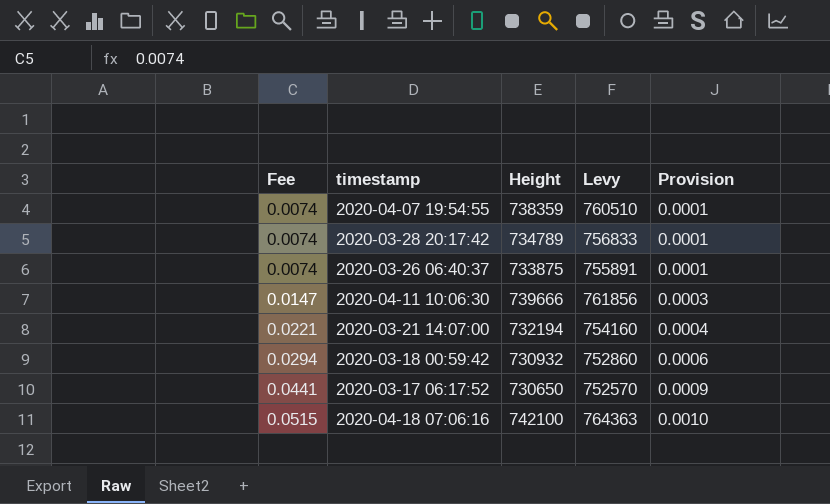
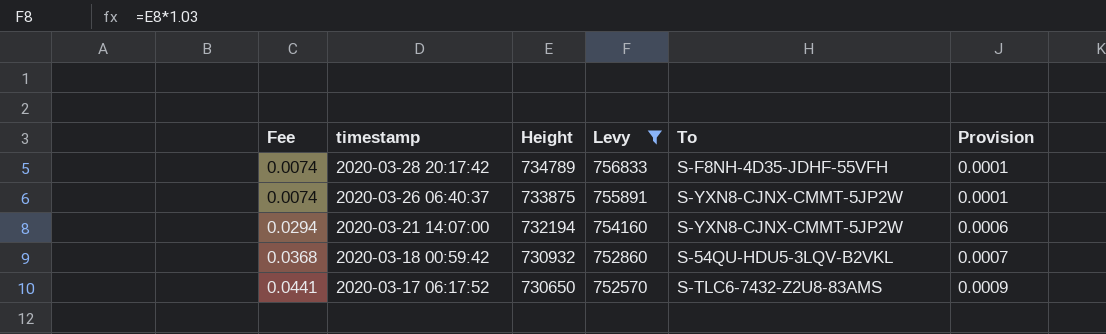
filter: none -> Levy <= 756833
column To | position: none -> 5
2020-03-21 14:07:00 | Fee: 0.0221 -> 0.0294
2020-03-21 14:07:00 | Provision: 0.0004 -> 0.0006
2020-03-18 00:59:42 | Fee: 0.0294 -> 0.0368
2020-03-18 00:59:42 | Provision: 0.0006 -> 0.0007

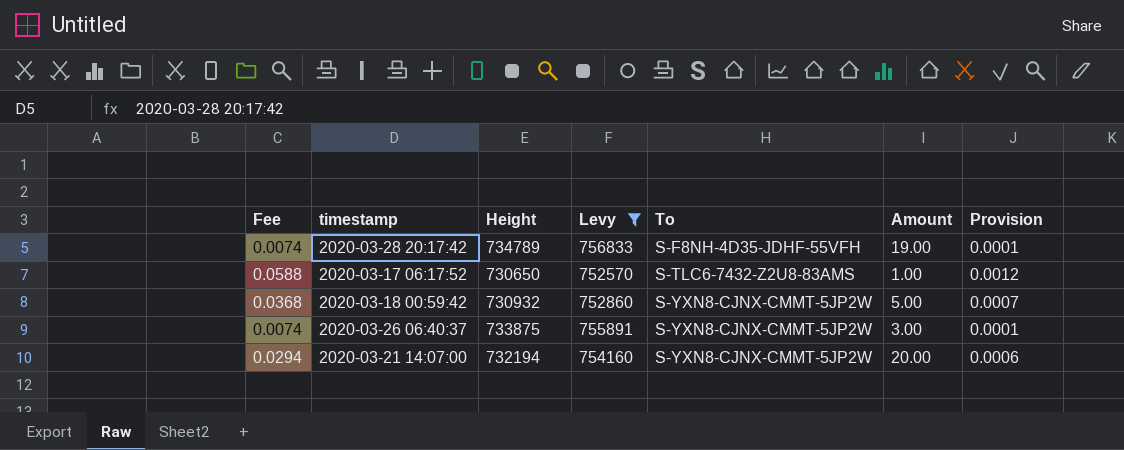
row order: Fee ascending -> To ascending
column Amount | position: none -> 6
2020-03-17 06:17:52 | Fee: 0.0441 -> 0.0588
2020-03-17 06:17:52 | Provision: 0.0009 -> 0.0012
2020-03-18 00:59:42 | To: S-54QU-HDU5-3LQV-B2VKL -> S-YXN8-CJNX-CMMT-5JP2W

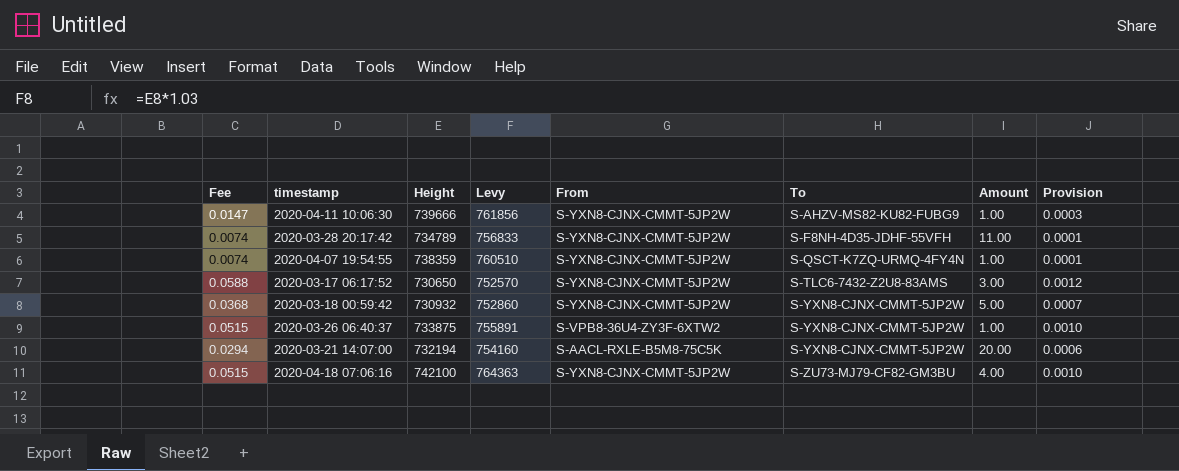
filter: Levy <= 756833 -> none
column From | position: none -> 5
2020-03-28 20:17:42 | Amount: 19.00 -> 11.00
2020-03-17 06:17:52 | Amount: 1.00 -> 3.00
2020-03-26 06:40:37 | Fee: 0.0074 -> 0.0515
2020-03-26 06:40:37 | Amount: 3.00 -> 1.00
2020-03-26 06:40:37 | Provision: 0.0001 -> 0.0010

